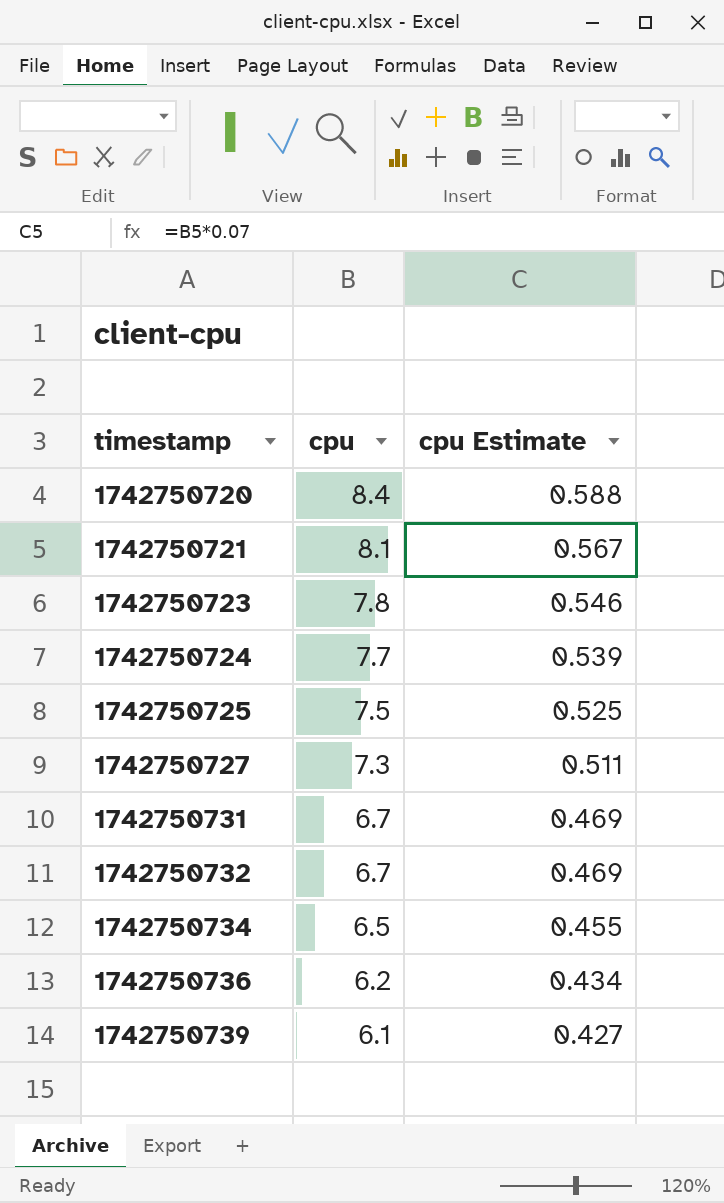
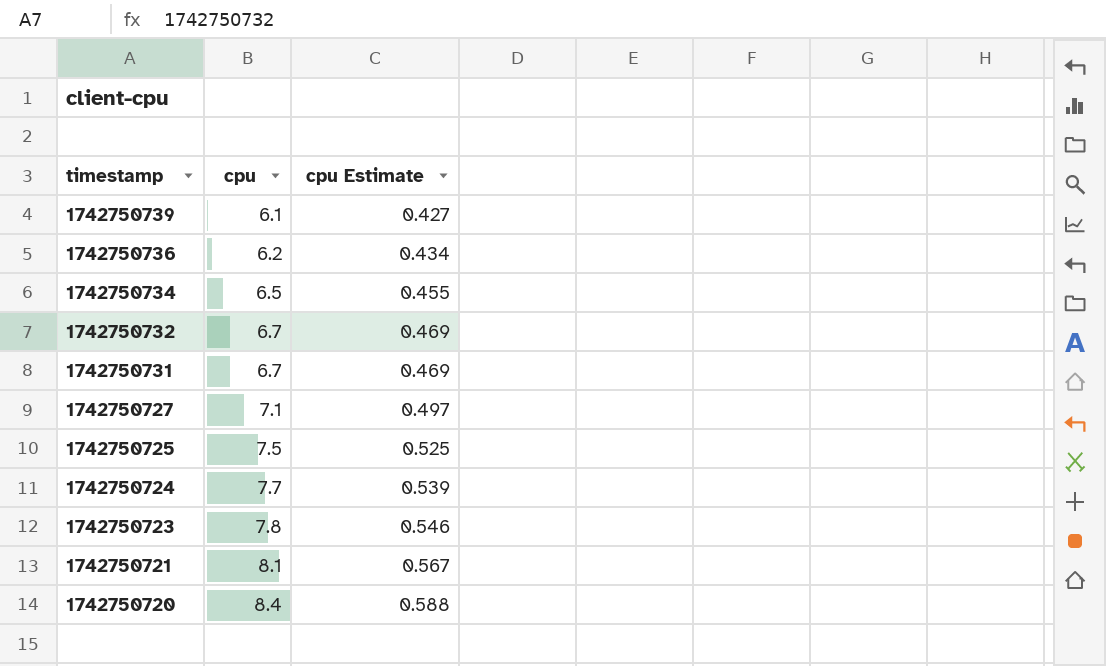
row order: timestamp ascending -> timestamp descending
1742750727 | cpu: 7.3 -> 7.1
1742750727 | cpu Estimate: 0.511 -> 0.497

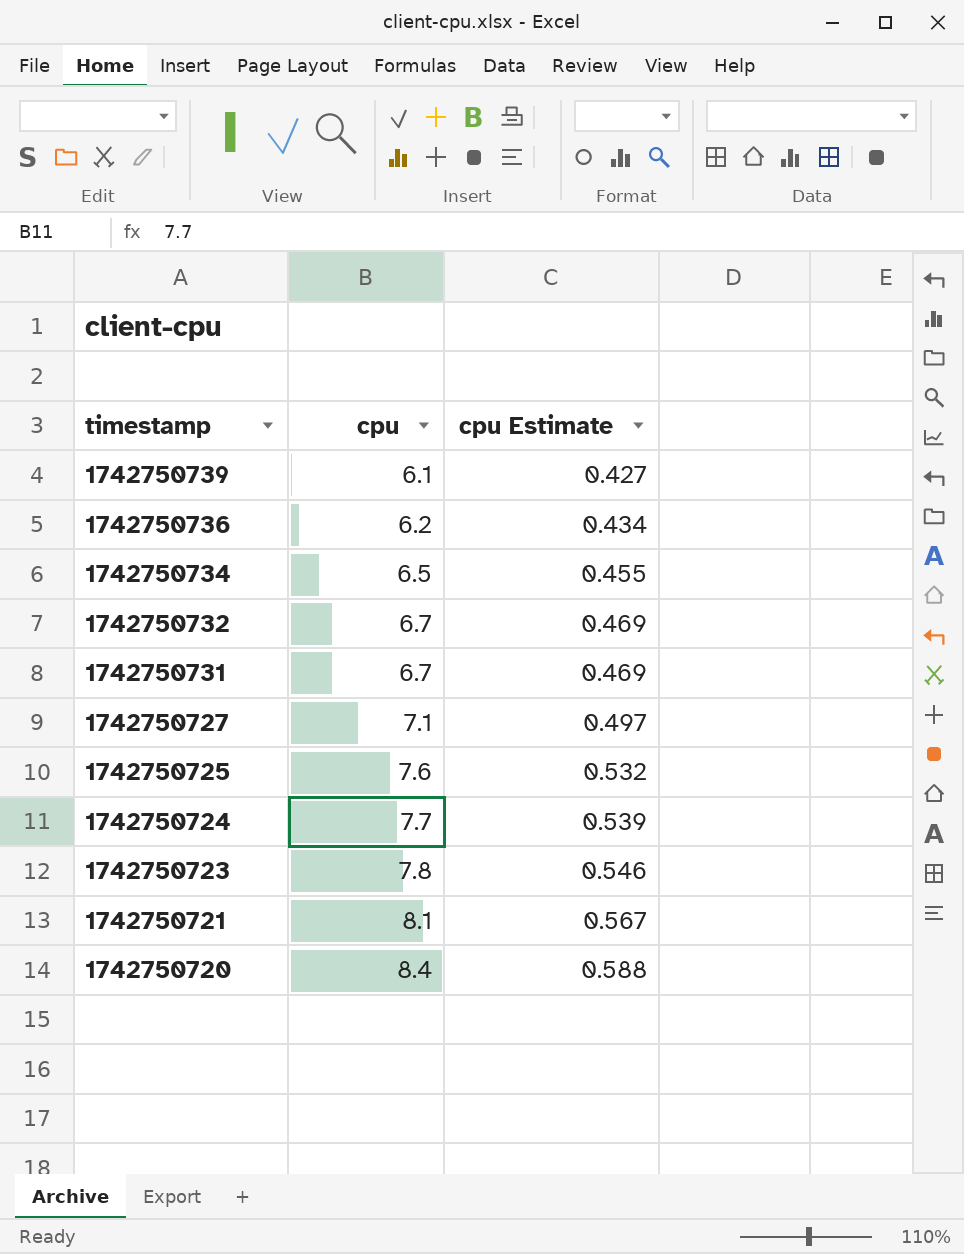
1742750725 | cpu: 7.5 -> 7.6
1742750725 | cpu Estimate: 0.525 -> 0.532

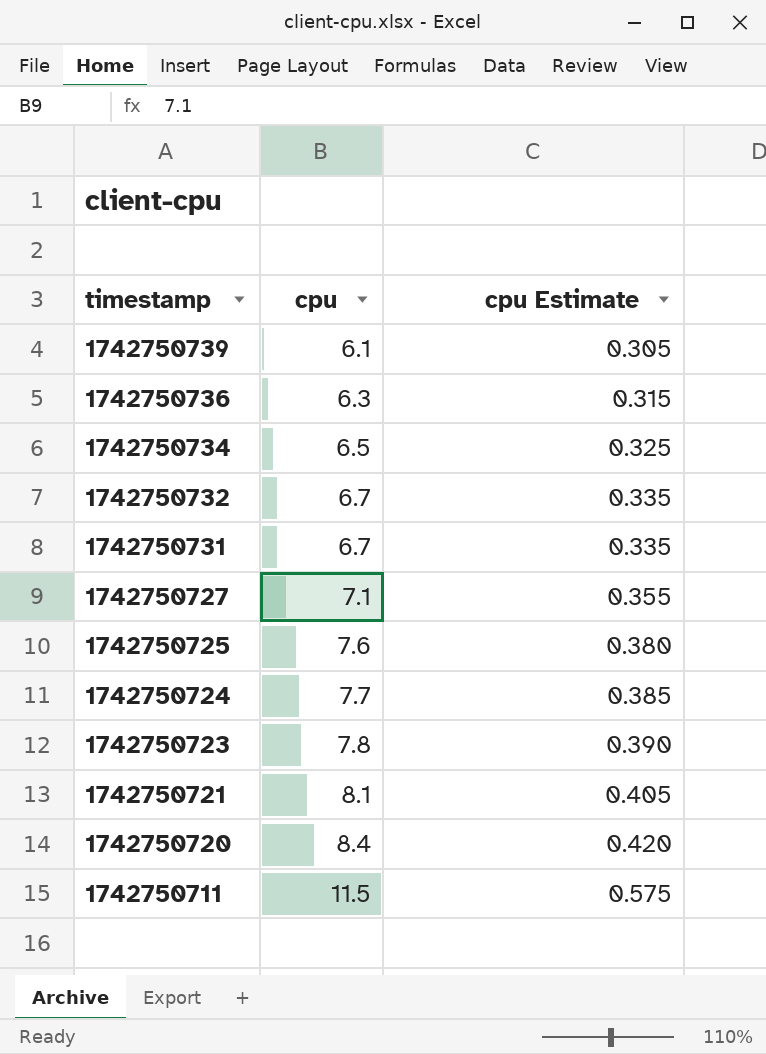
column cpu Estimate | formula: [cpu] * 0.07 -> [cpu] * 0.05
1742750736 | cpu: 6.2 -> 6.3
row 1742750711: none -> 11.5 | 0.575

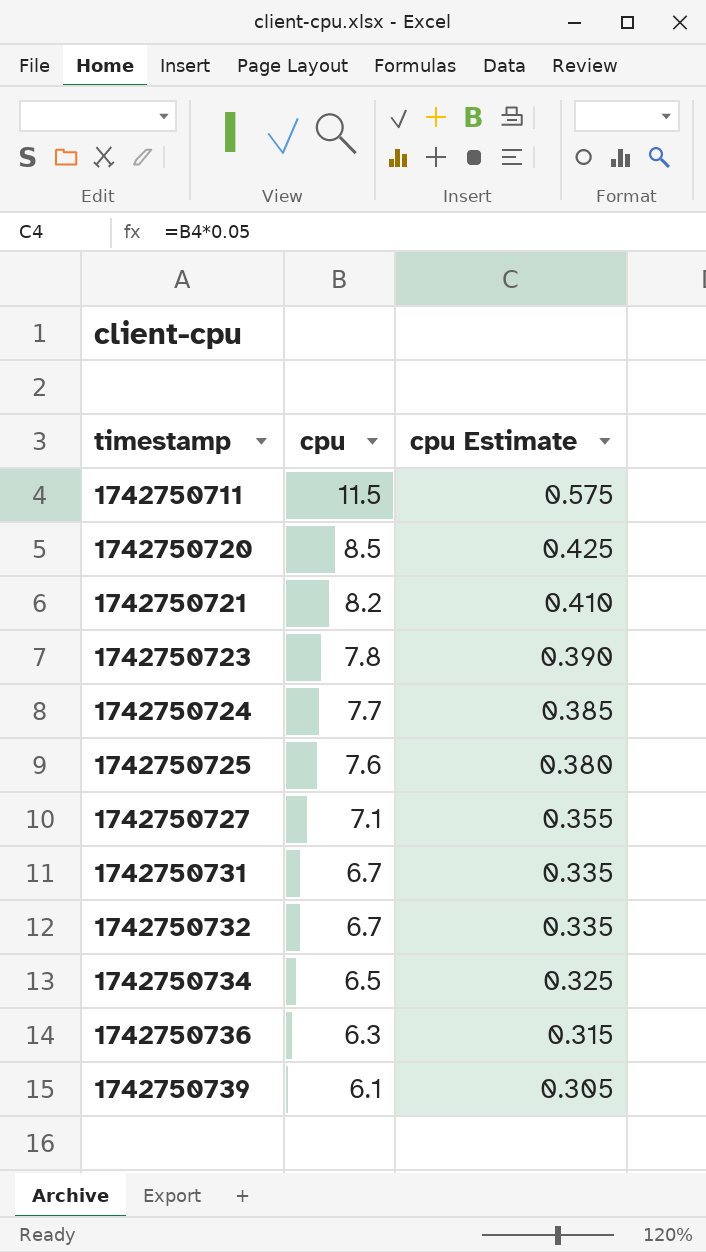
row order: timestamp descending -> timestamp ascending
1742750720 | cpu: 8.4 -> 8.5
1742750720 | cpu Estimate: 0.420 -> 0.425
1742750721 | cpu: 8.1 -> 8.2
1742750721 | cpu Estimate: 0.405 -> 0.410

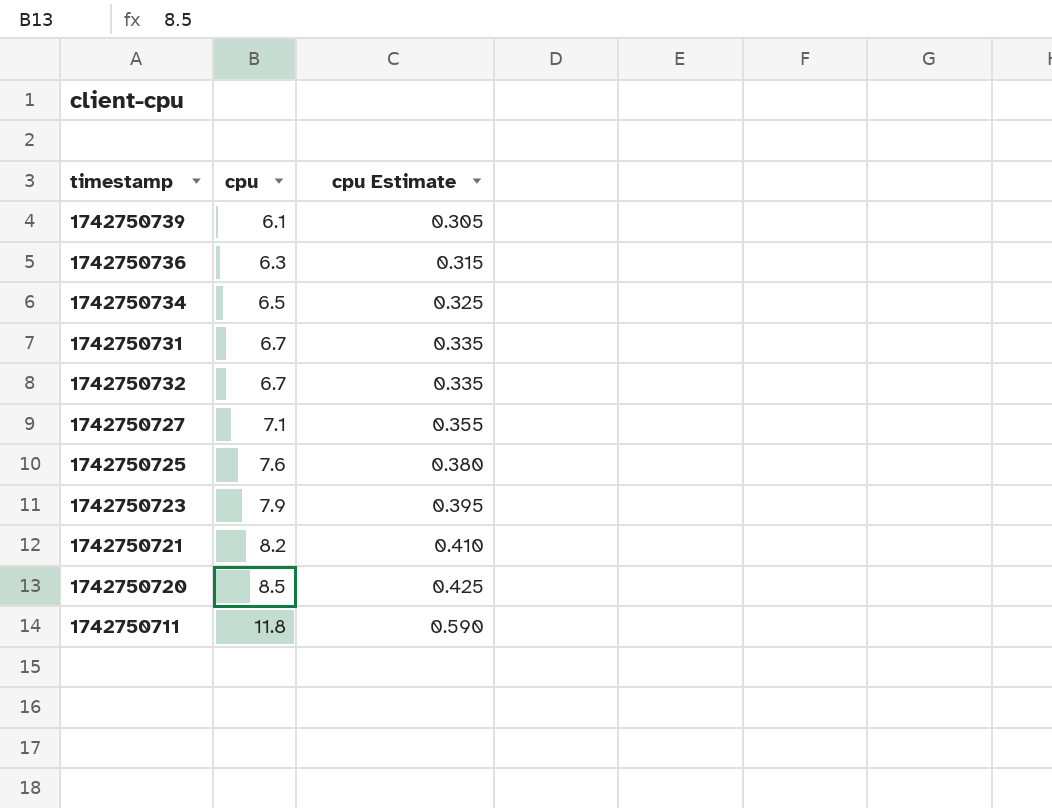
row order: timestamp ascending -> cpu ascending
row 1742750724: 7.7 | 0.385 -> none
1742750723 | cpu: 7.8 -> 7.9
1742750723 | cpu Estimate: 0.390 -> 0.395
1742750711 | cpu: 11.5 -> 11.8
1742750711 | cpu Estimate: 0.575 -> 0.590

